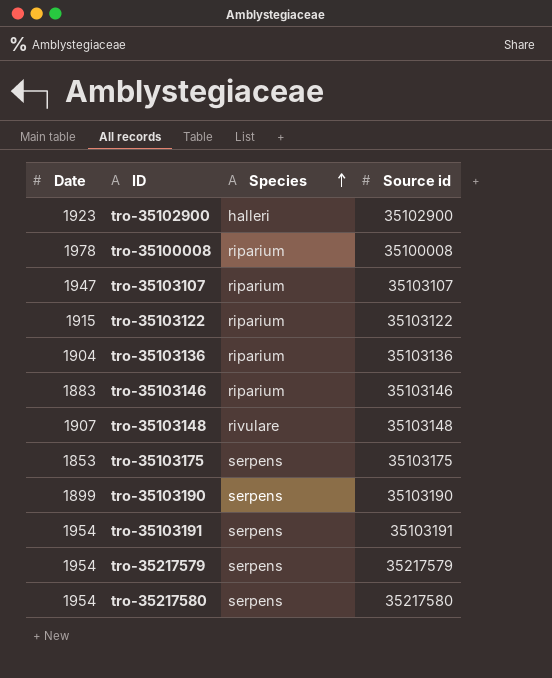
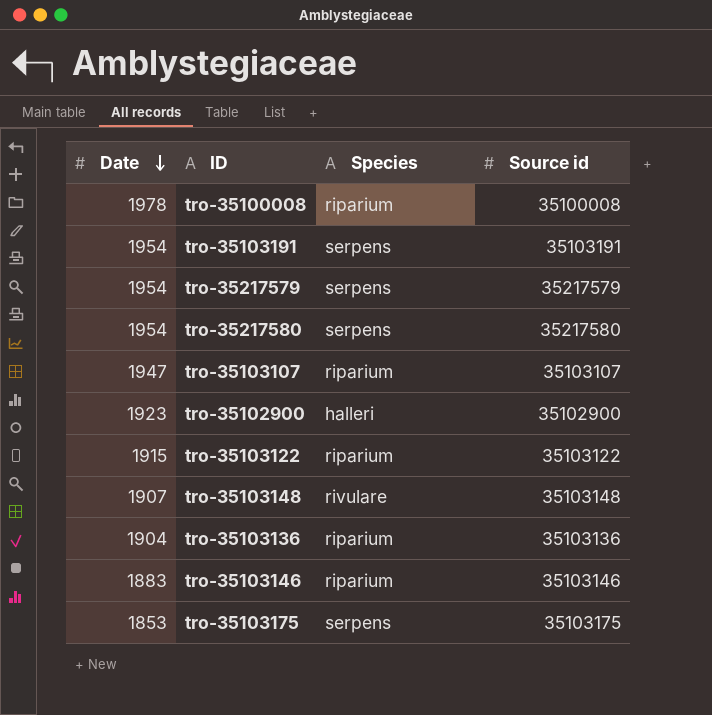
row order: Species ascending -> Date descending
row tro-35103190: 1899 | serpens | 35103190 -> none

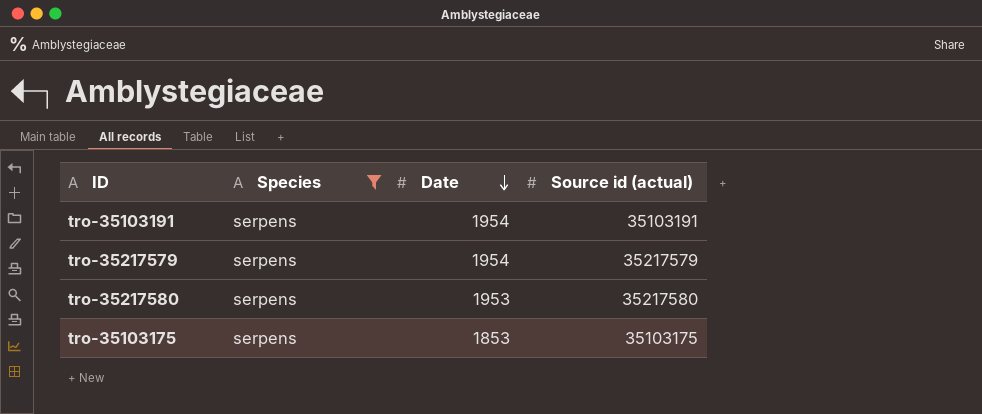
filter: none -> Species = serpens
column Date | position: 1 -> 3
column name: Source id -> Source id (actual)
tro-35217580 | Date: 1954 -> 1953

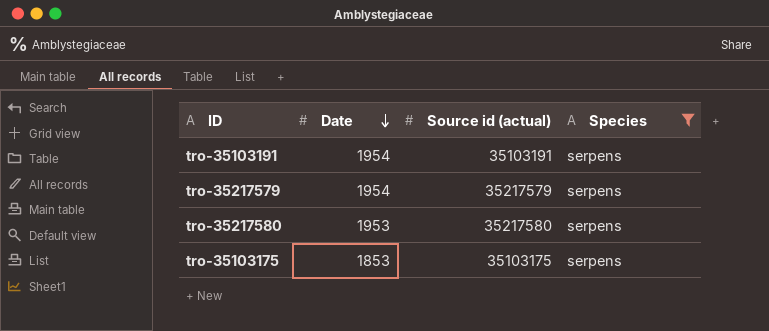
column Species | position: 2 -> 4

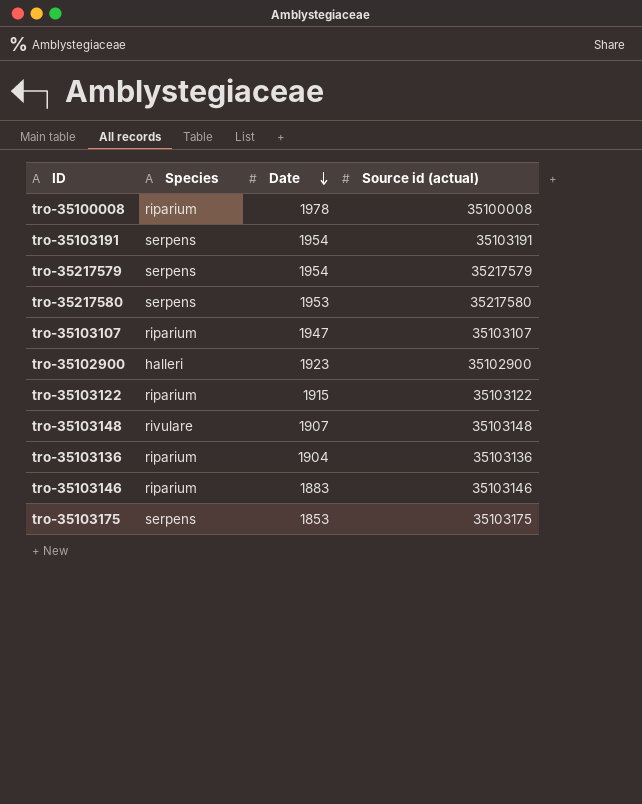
filter: Species = serpens -> none
column Species | position: 4 -> 2

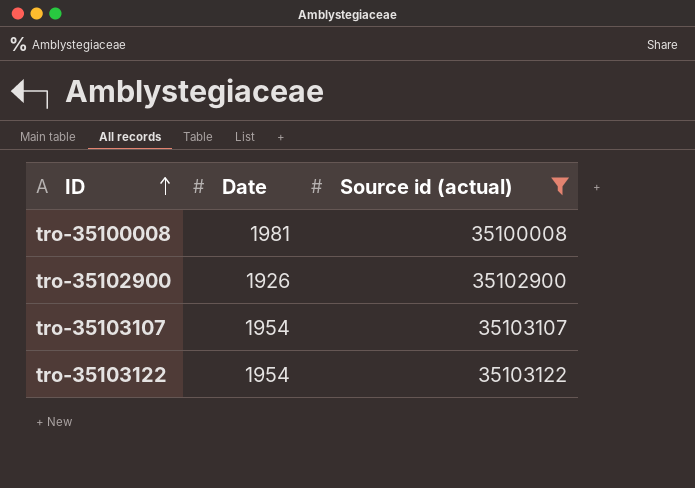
filter: none -> Source id (actual) <= 35103122
row order: Date descending -> ID ascending
column Species | position: 2 -> none
tro-35100008 | Date: 1978 -> 1981
tro-35102900 | Date: 1923 -> 1926
tro-35103107 | Date: 1947 -> 1954
tro-35103122 | Date: 1915 -> 1954

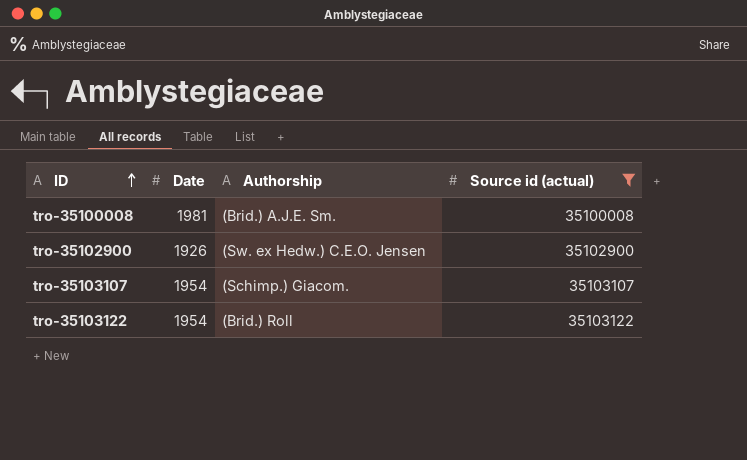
column Authorship | position: none -> 3

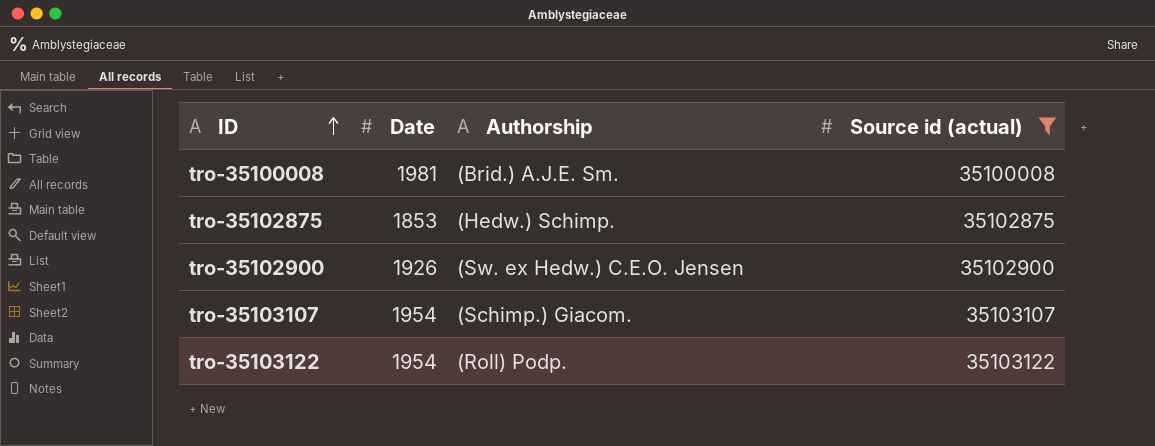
row tro-35102875: none -> 1853 | (Hedw.) Schimp. | 35102875
tro-35103122 | Authorship: (Brid.) Roll -> (Roll) Podp.

